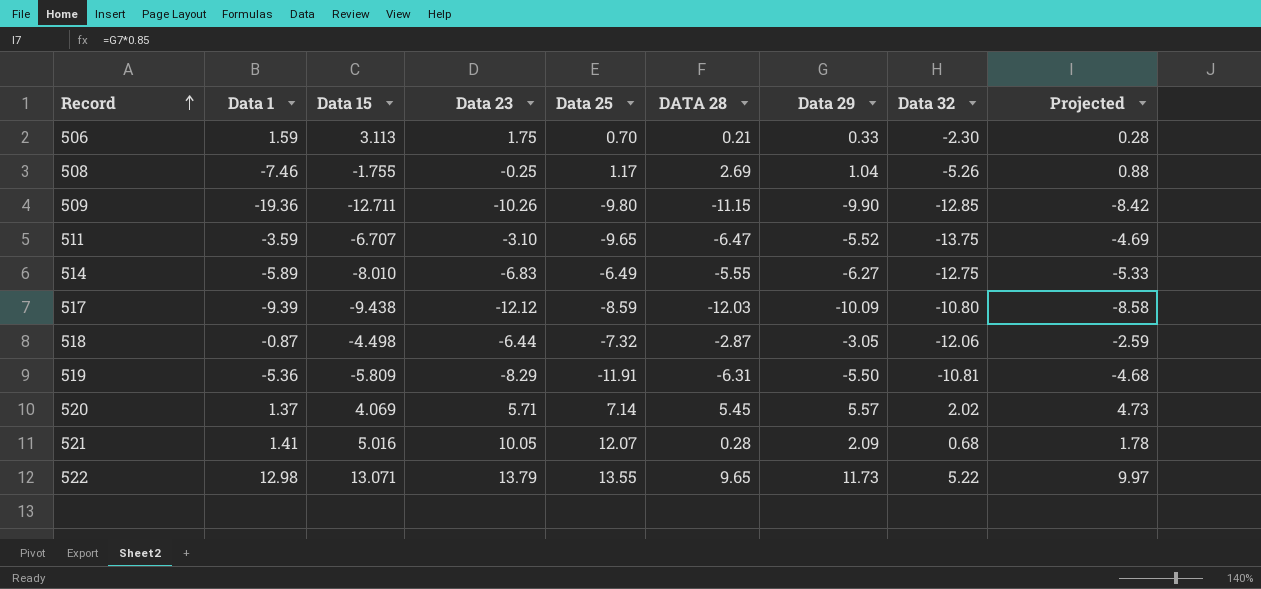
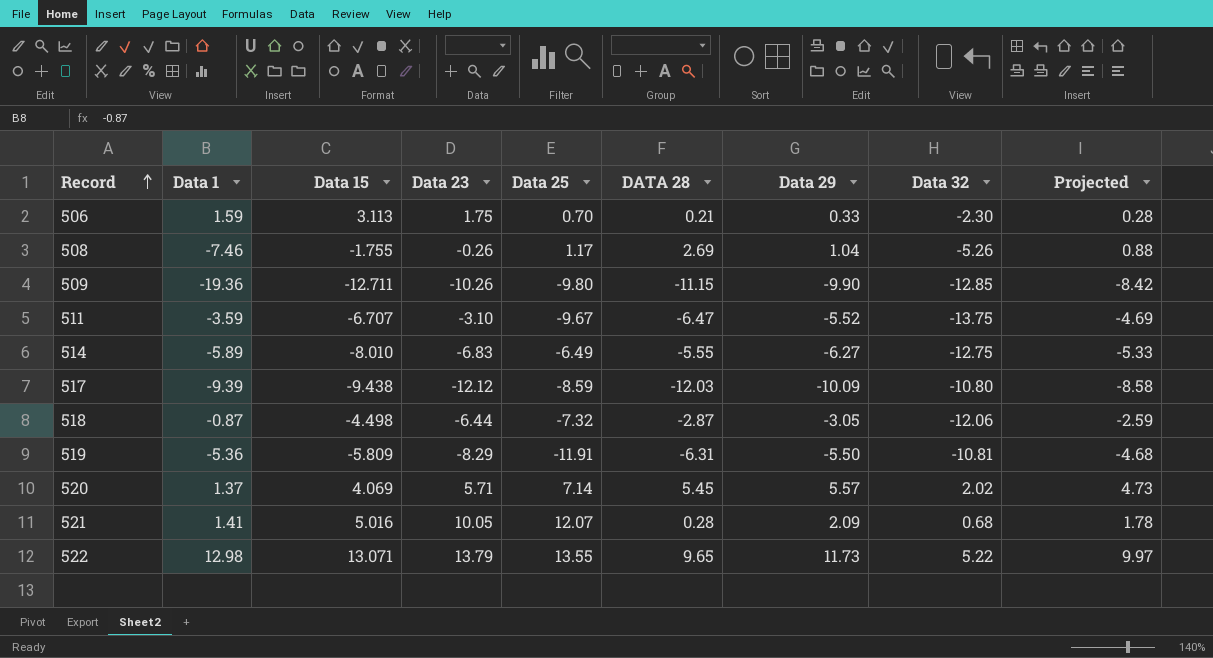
508 | Data 23: -0.25 -> -0.26
511 | Data 25: -9.65 -> -9.67

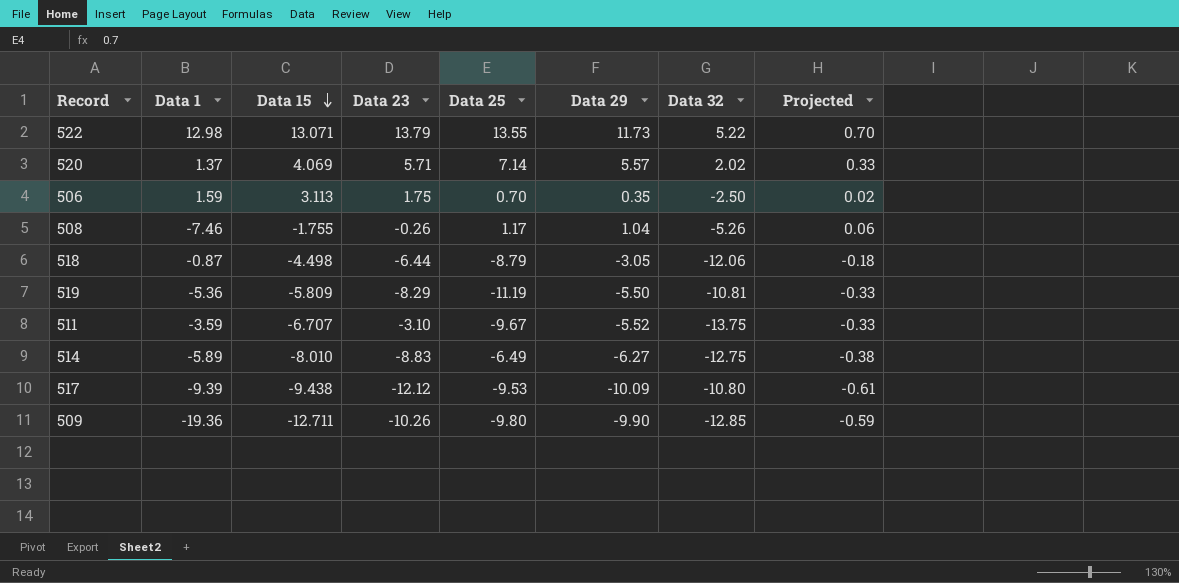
row order: Record ascending -> Data 15 descending
column DATA 28 | position: 6 -> none
column Projected | formula: [Data 29] * 0.85 -> [Data 29] * 0.06
row 521: 1.41 | 5.016 | 10.05 | 12.07 | 0.28 | 2.09 | 0.68 | 1.78 -> none
506 | Data 29: 0.33 -> 0.35
506 | Data 32: -2.30 -> -2.50
518 | Data 25: -7.32 -> -8.79
519 | Data 25: -11.91 -> -11.19
514 | Data 23: -6.83 -> -8.83
517 | Data 25: -8.59 -> -9.53

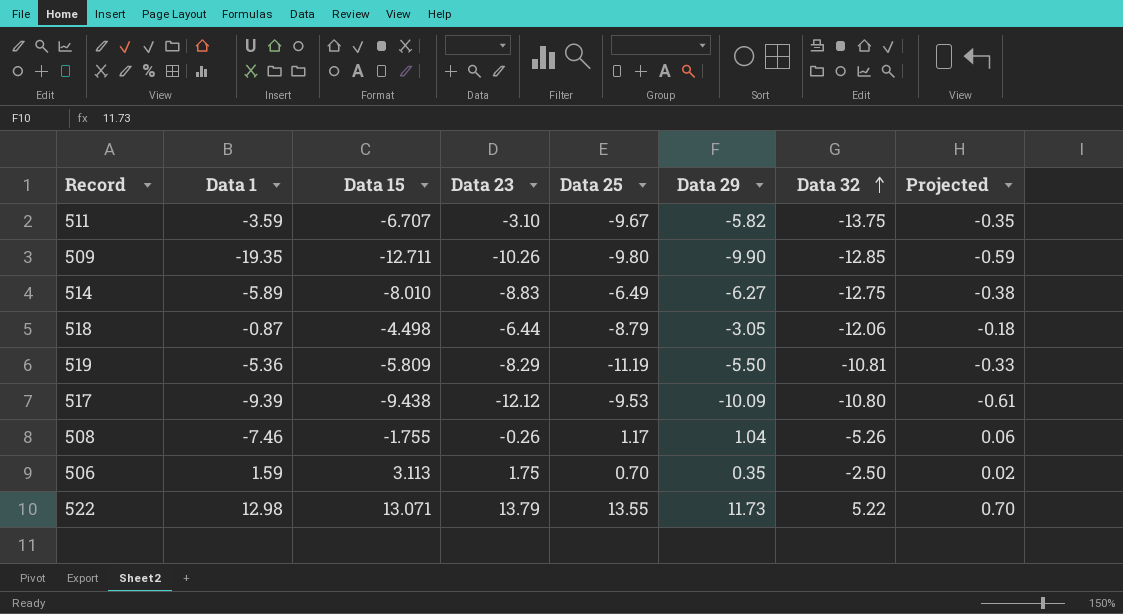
row order: Data 15 descending -> Data 32 ascending
row 520: 1.37 | 4.069 | 5.71 | 7.14 | 5.57 | 2.02 | 0.33 -> none
511 | Data 29: -5.52 -> -5.82
511 | Projected: -0.33 -> -0.35
509 | Data 1: -19.36 -> -19.35

